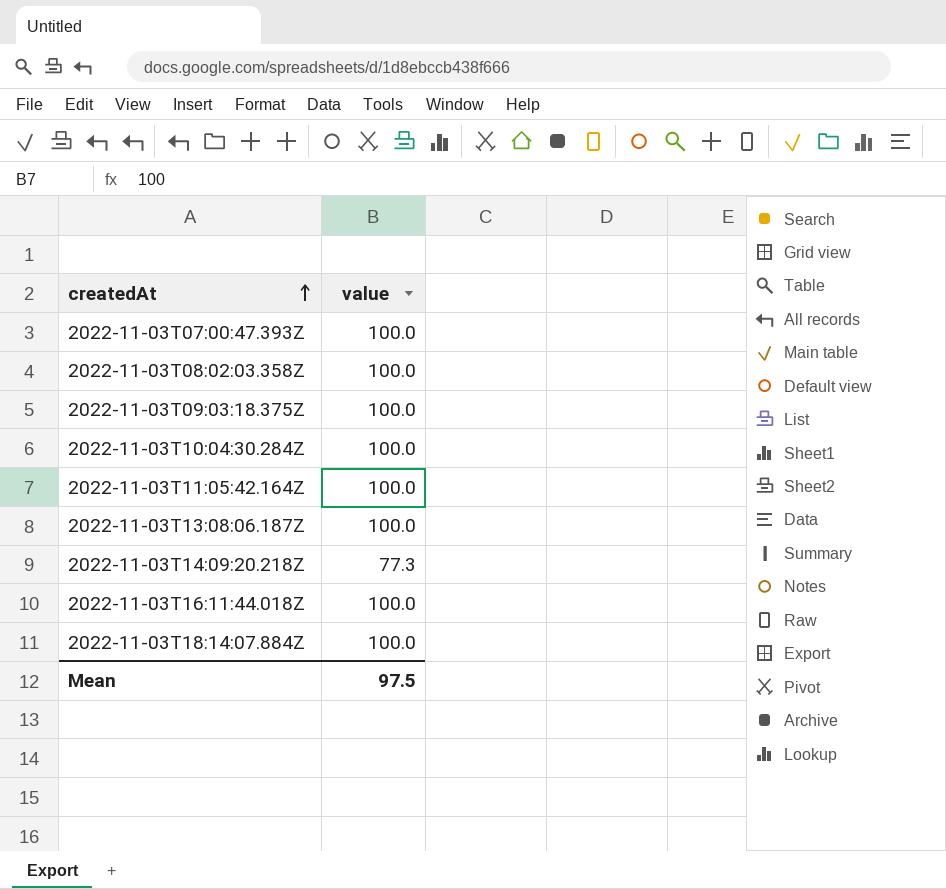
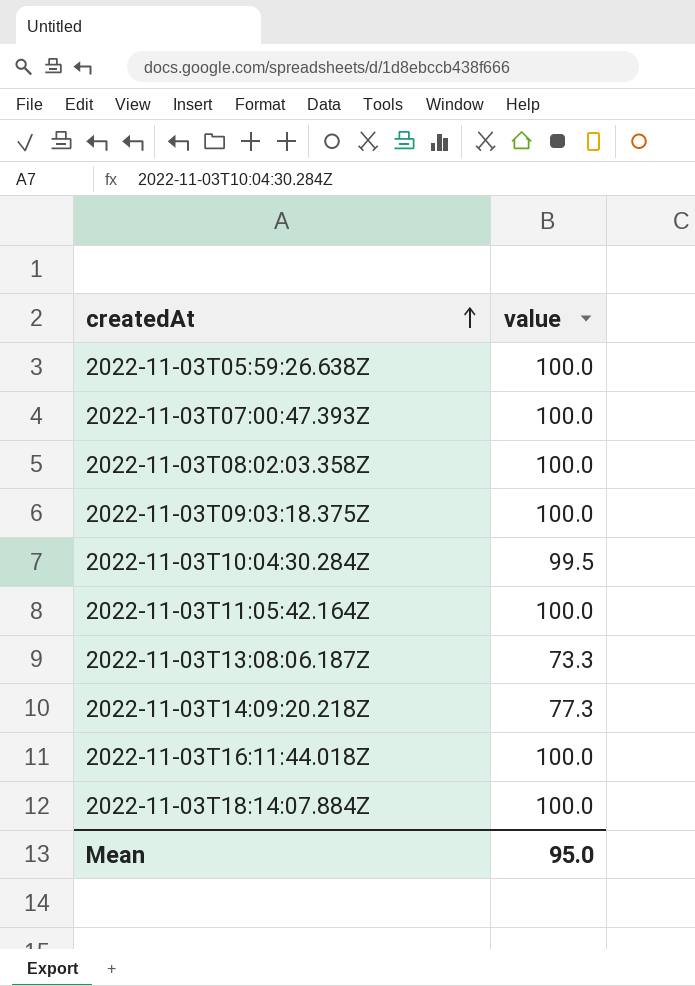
row 2022-11-03T05:59:26.638Z: none -> 100.0
2022-11-03T10:04:30.284Z | value: 100.0 -> 99.5
2022-11-03T13:08:06.187Z | value: 100.0 -> 73.3
Mean | value: 97.5 -> 95.0

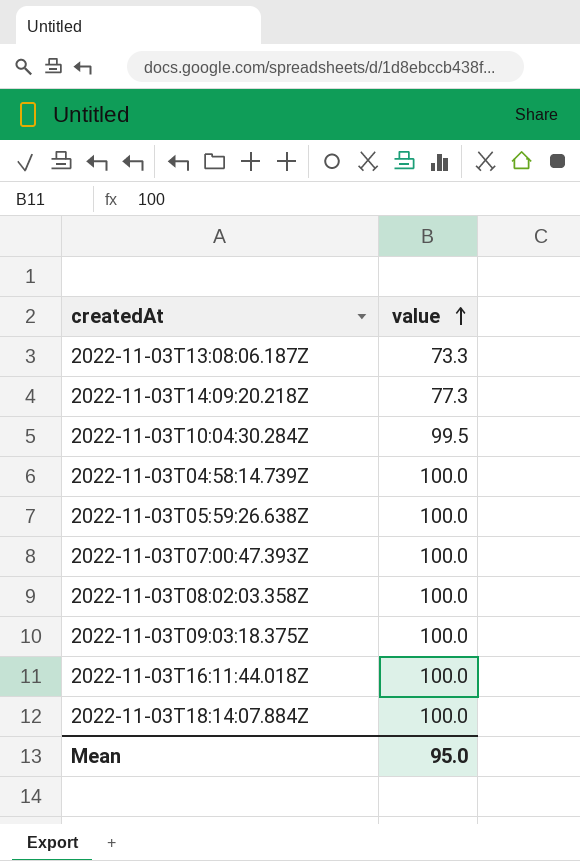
row order: createdAt ascending -> value ascending
row 2022-11-03T11:05:42.164Z: 100.0 -> none
row 2022-11-03T04:58:14.739Z: none -> 100.0

